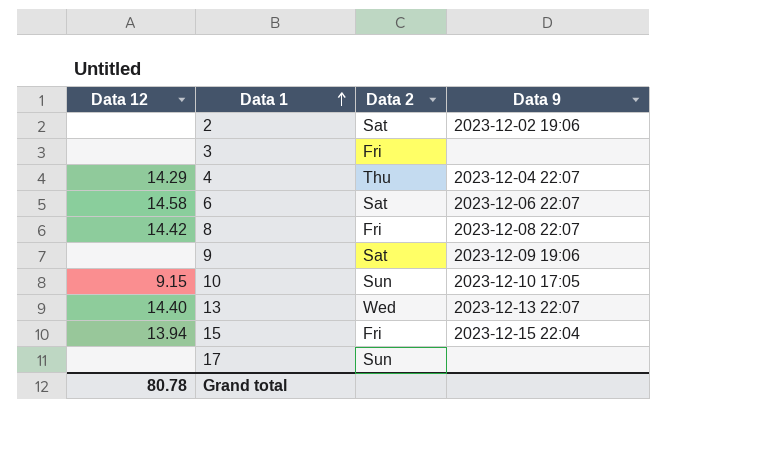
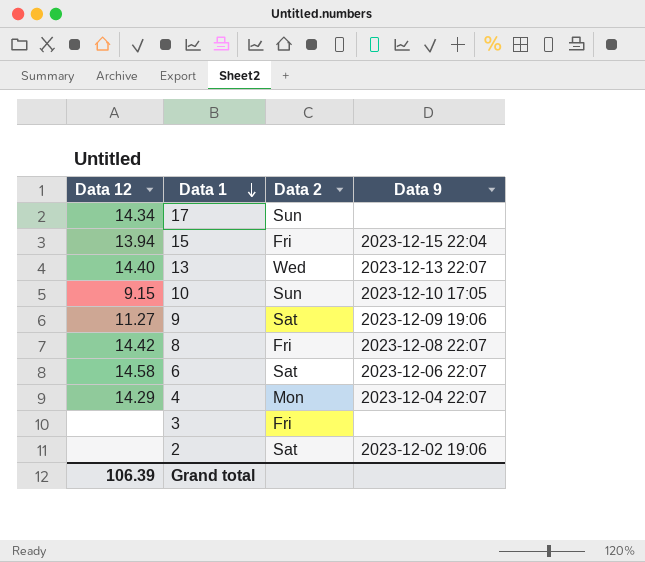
row order: Data 1 ascending -> Data 1 descending
17 | Data 12: none -> 14.34
9 | Data 12: none -> 11.27
4 | Data 2: Thu -> Mon
Grand total | Data 12: 80.78 -> 106.39

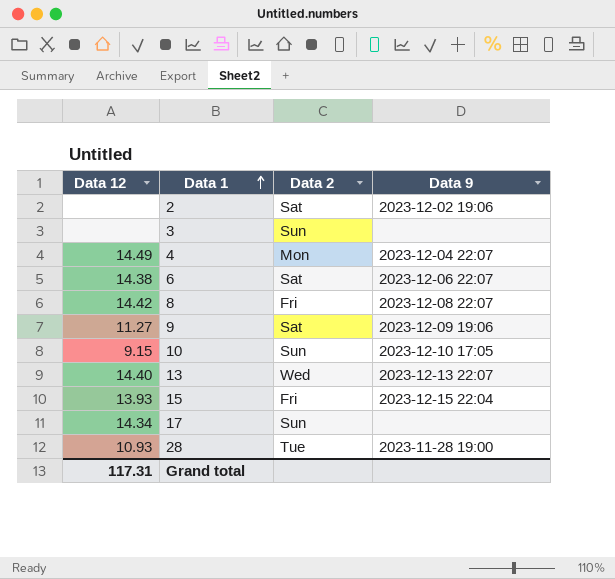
row order: Data 1 descending -> Data 1 ascending
3 | Data 2: Fri -> Sun
4 | Data 12: 14.29 -> 14.49
6 | Data 12: 14.58 -> 14.38
15 | Data 12: 13.94 -> 13.93
row 28: none -> 10.93 | Tue | 2023-11-28 19:00
Grand total | Data 12: 106.39 -> 117.31

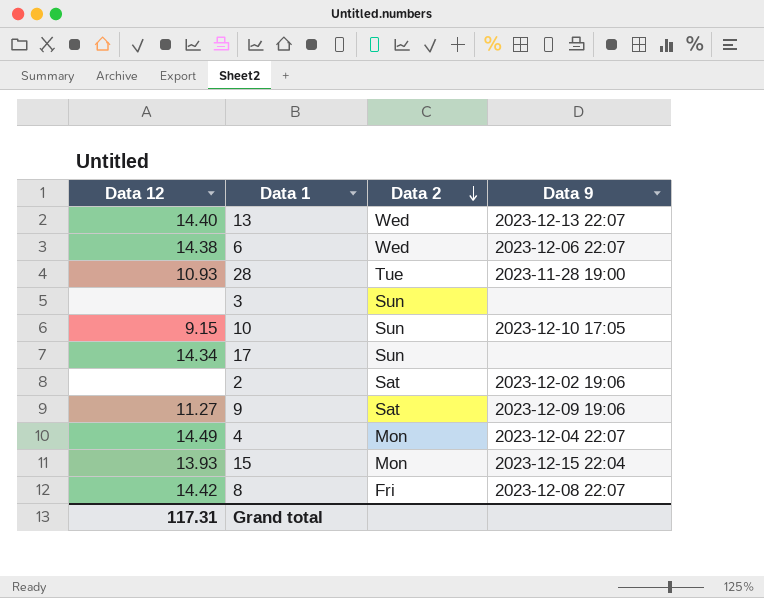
row order: Data 1 ascending -> Data 2 descending
6 | Data 2: Sat -> Wed
15 | Data 2: Fri -> Mon

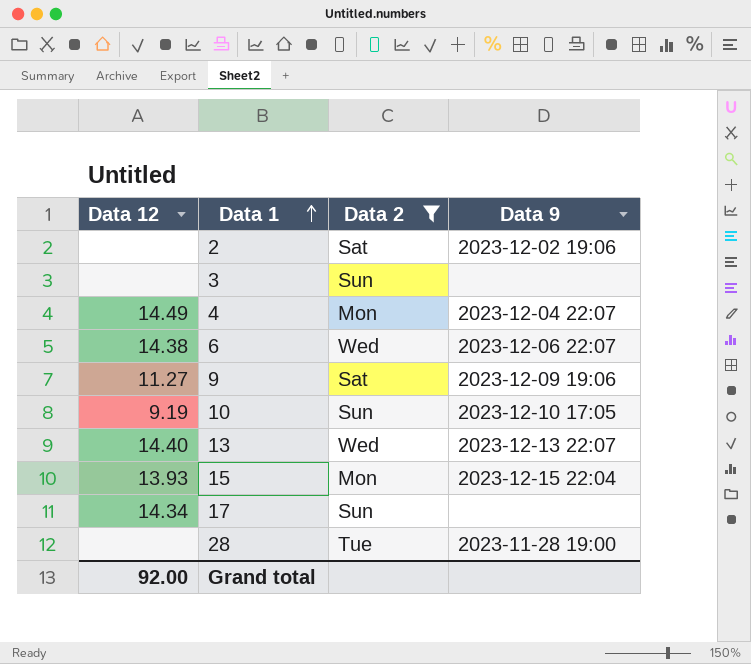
filter: none -> Data 2 != Fri
row order: Data 2 descending -> Data 1 ascending
10 | Data 12: 9.15 -> 9.19
28 | Data 12: 10.93 -> none
Grand total | Data 12: 117.31 -> 92.00

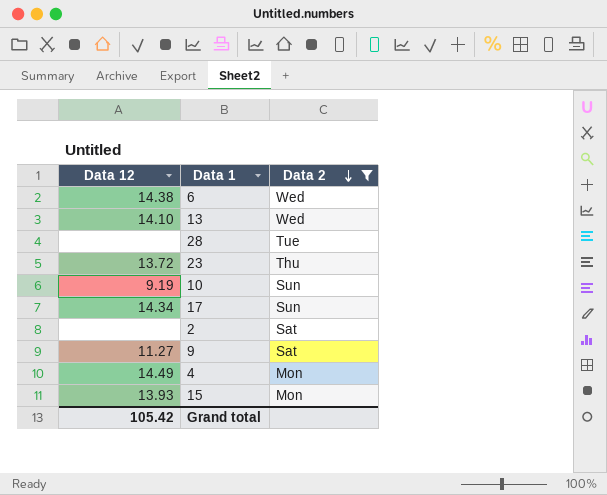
row order: Data 1 ascending -> Data 2 descending
column Data 9 | position: 4 -> none
row 3: none | Sun | none -> none
13 | Data 12: 14.40 -> 14.10
row 23: none -> 13.72 | Thu
Grand total | Data 12: 92.00 -> 105.42

